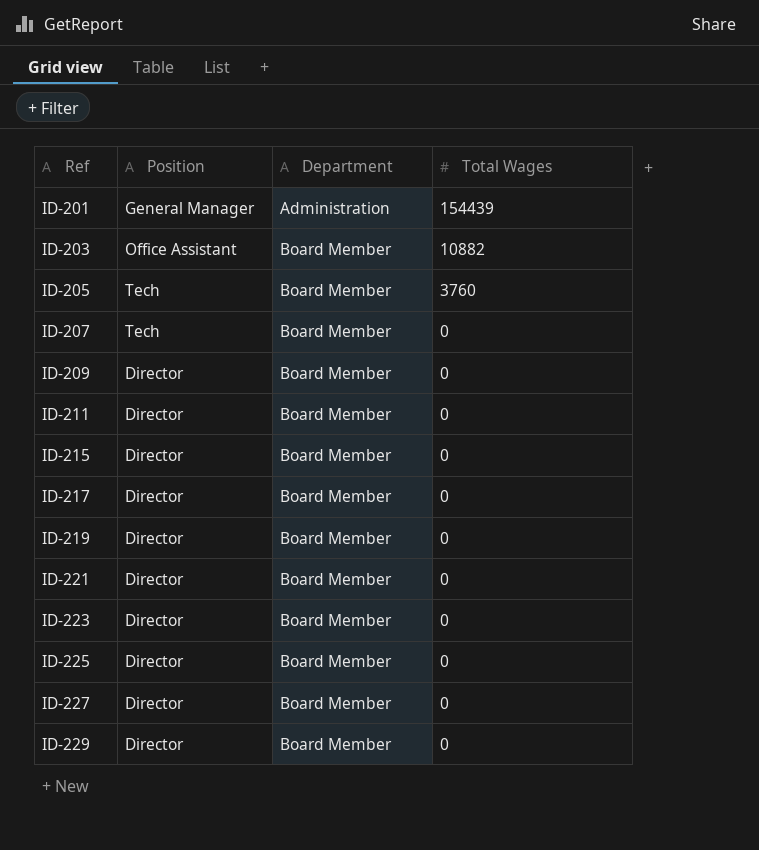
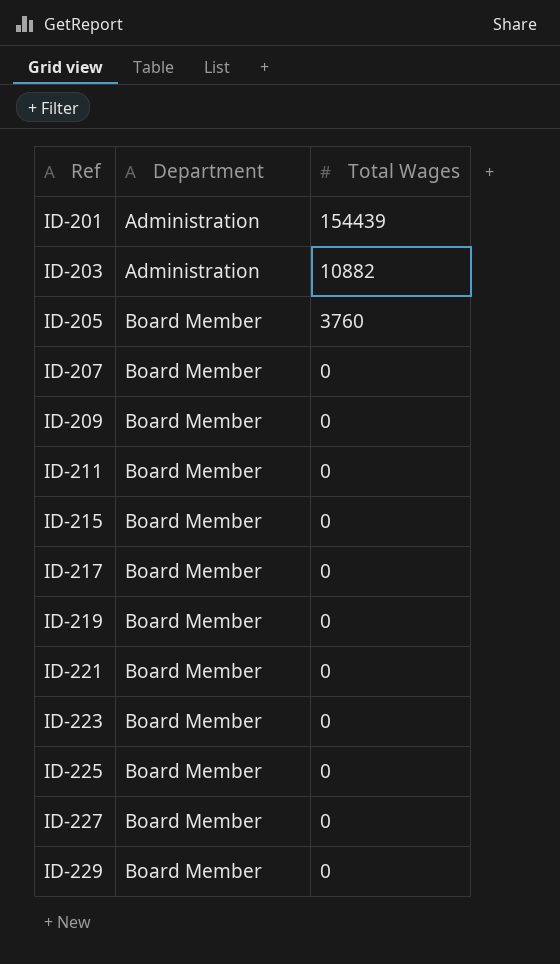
column Position | position: 2 -> none
ID-203 | Department: Board Member -> Administration

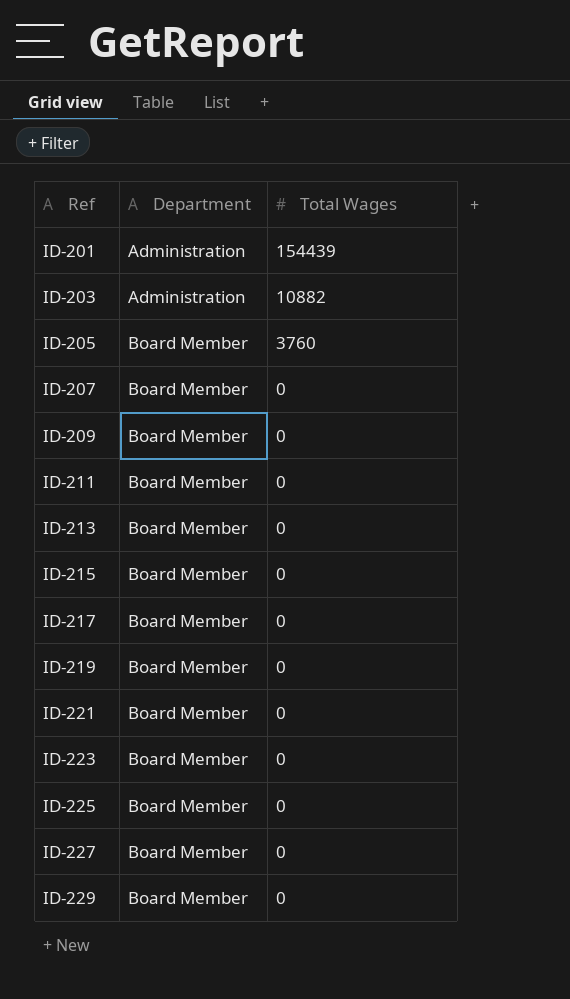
row ID-213: none -> Board Member | 0

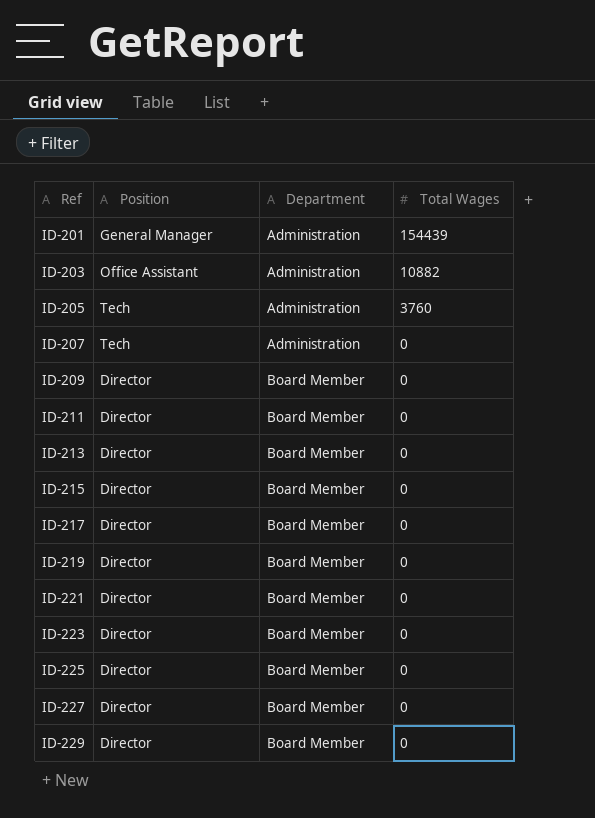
column Position | position: none -> 2
ID-205 | Department: Board Member -> Administration
ID-207 | Department: Board Member -> Administration

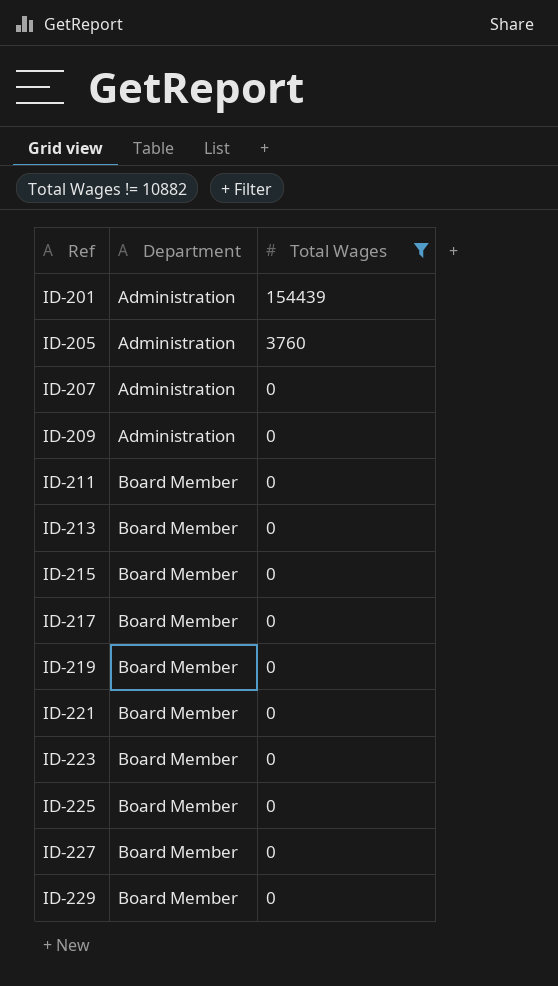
filter: none -> Total Wages != 10882
column Position | position: 2 -> none
ID-209 | Department: Board Member -> Administration

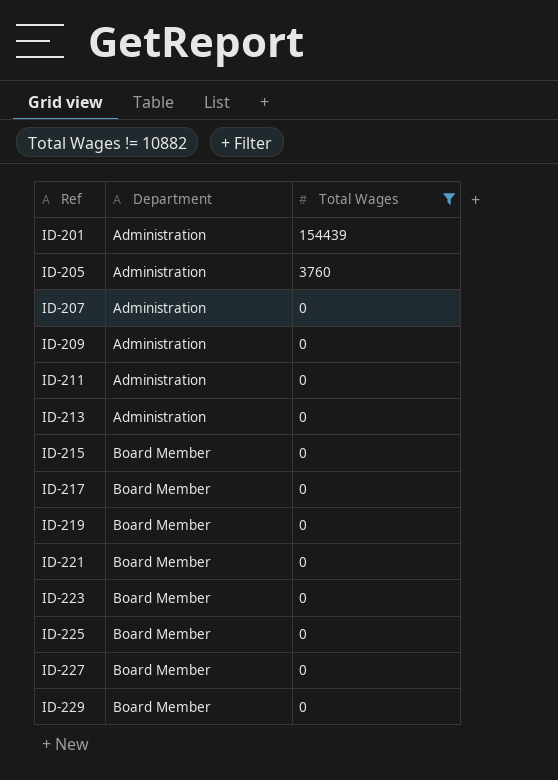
ID-211 | Department: Board Member -> Administration
ID-213 | Department: Board Member -> Administration

